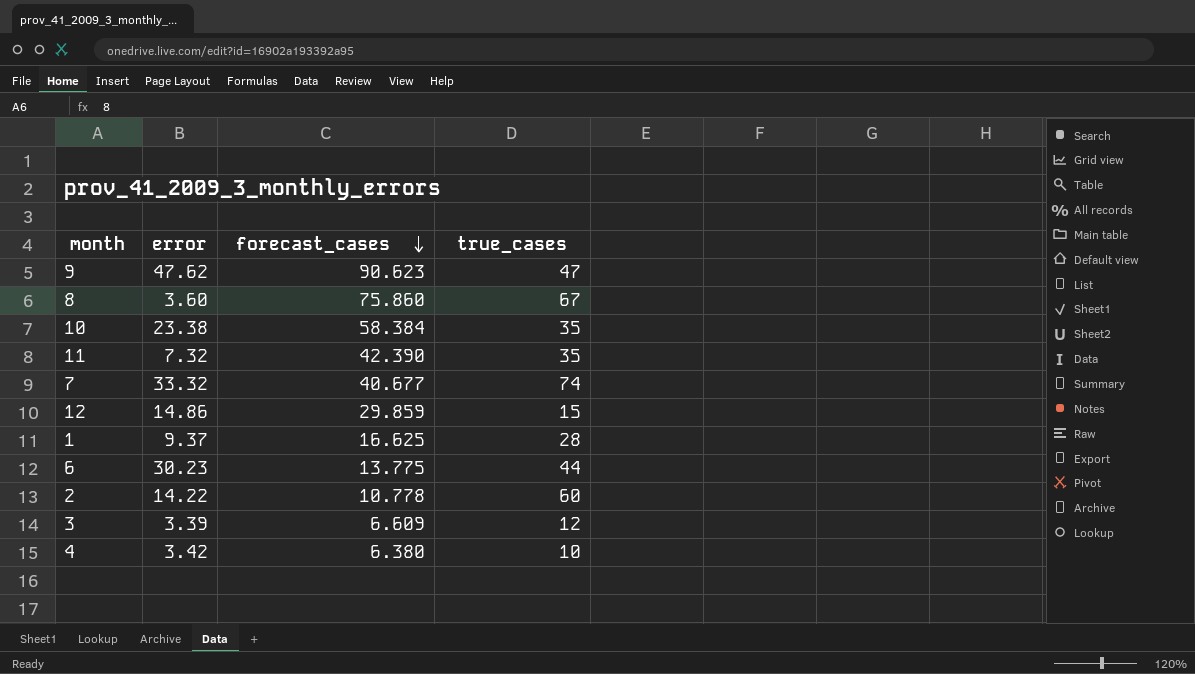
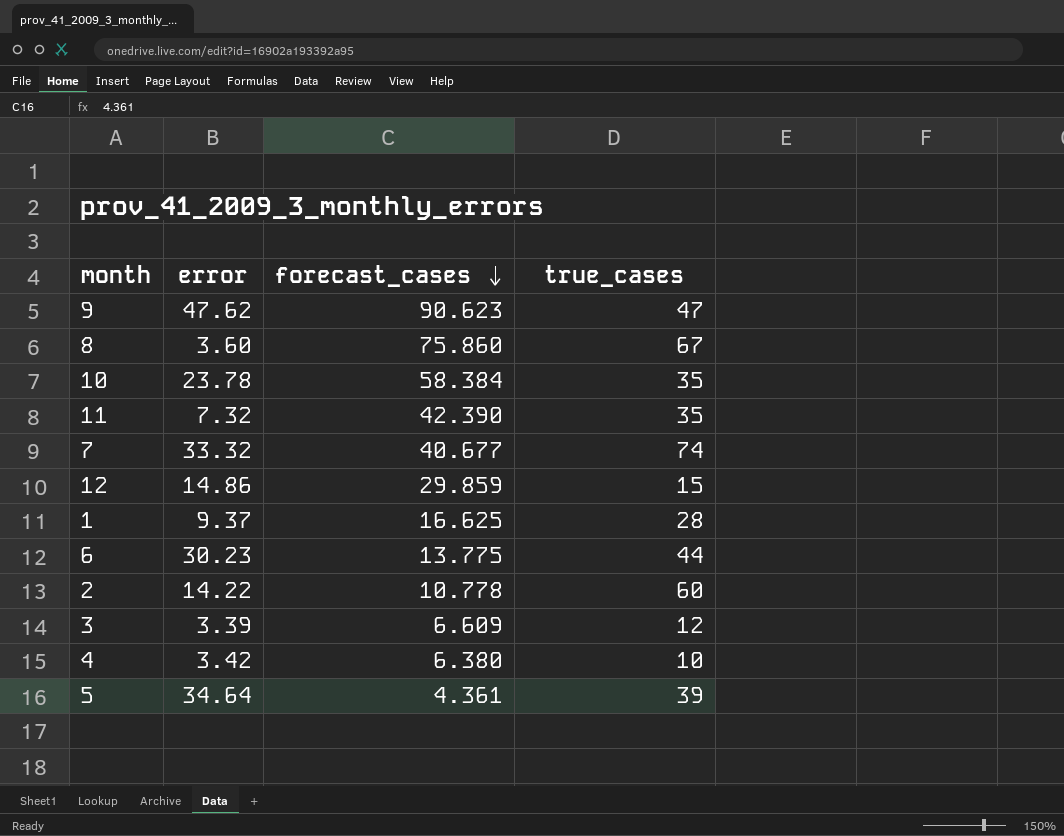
10 | error: 23.38 -> 23.78
row 5: none -> 34.64 | 4.361 | 39

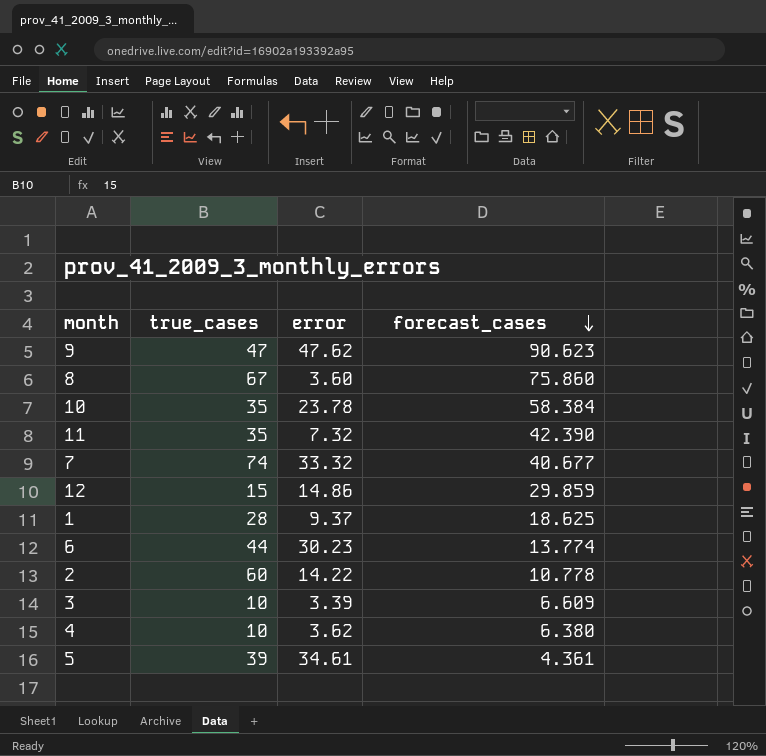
column true_cases | position: 4 -> 2
1 | forecast_cases: 16.625 -> 18.625
6 | forecast_cases: 13.775 -> 13.774
3 | true_cases: 12 -> 10
4 | error: 3.42 -> 3.62
5 | error: 34.64 -> 34.61

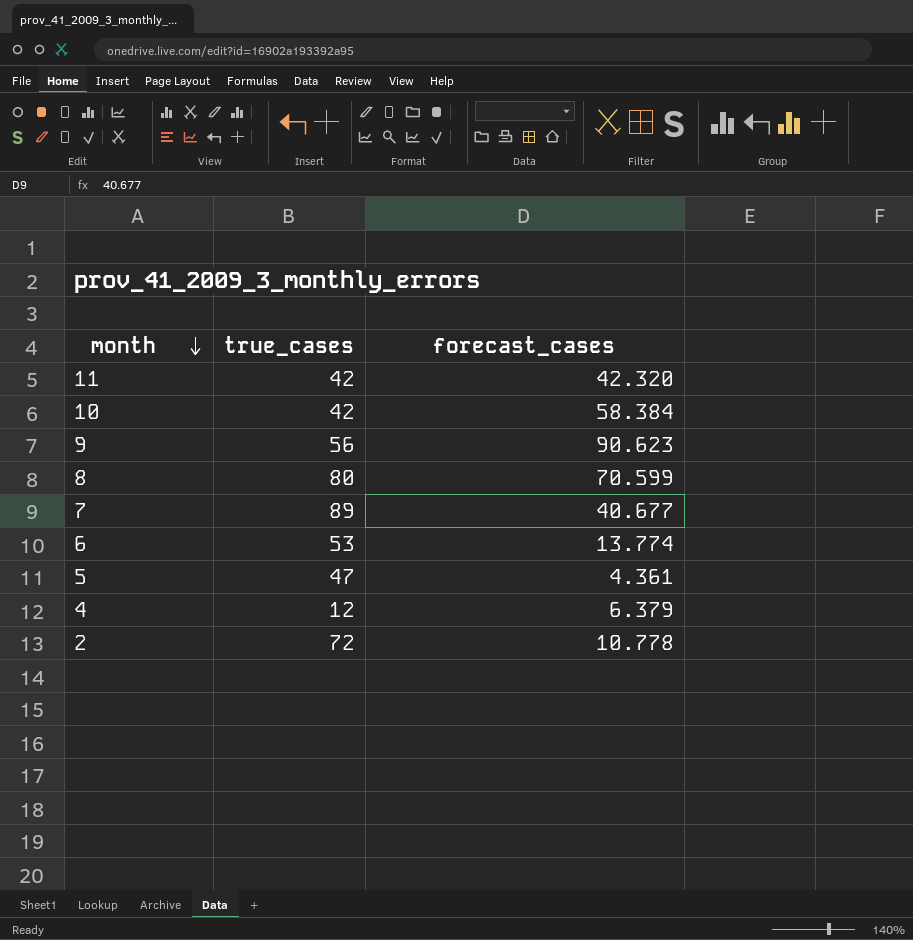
row order: forecast_cases descending -> month descending
column error | position: 3 -> none
row 12: 15 | 14.86 | 29.859 -> none
row 1: 28 | 9.37 | 18.625 -> none
row 3: 10 | 3.39 | 6.609 -> none
11 | true_cases: 35 -> 42
11 | forecast_cases: 42.390 -> 42.320
10 | true_cases: 35 -> 42
9 | true_cases: 47 -> 56
8 | true_cases: 67 -> 80
8 | forecast_cases: 75.860 -> 70.599
7 | true_cases: 74 -> 89
6 | true_cases: 44 -> 53
5 | true_cases: 39 -> 47
4 | true_cases: 10 -> 12
4 | forecast_cases: 6.380 -> 6.379
2 | true_cases: 60 -> 72

